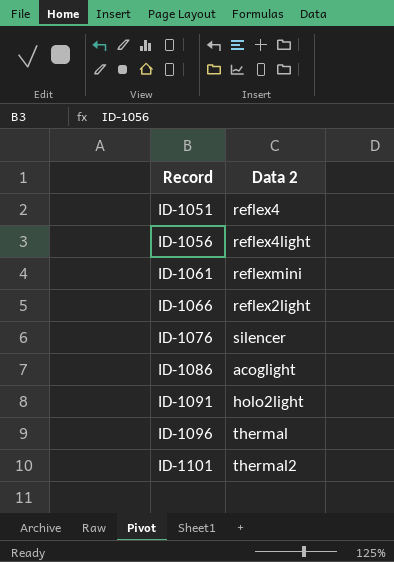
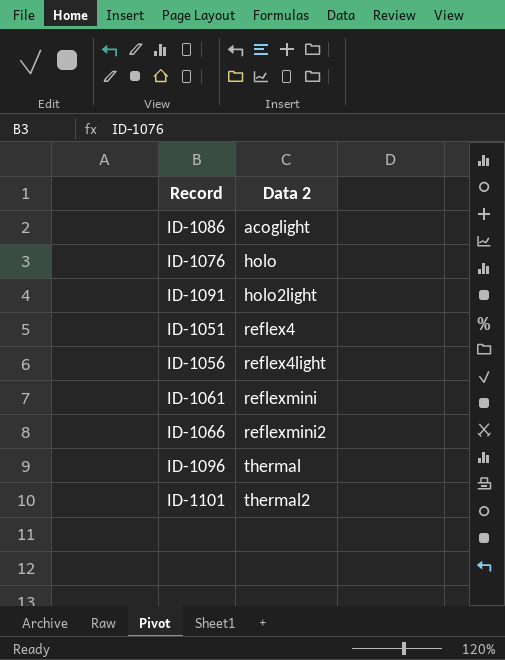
row order: Record ascending -> Data 2 ascending
ID-1076 | Data 2: silencer -> holo
ID-1066 | Data 2: reflex2light -> reflexmini2

